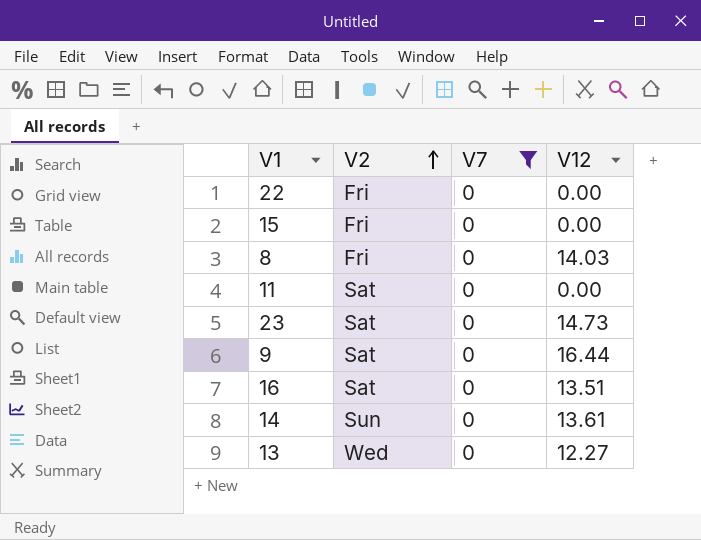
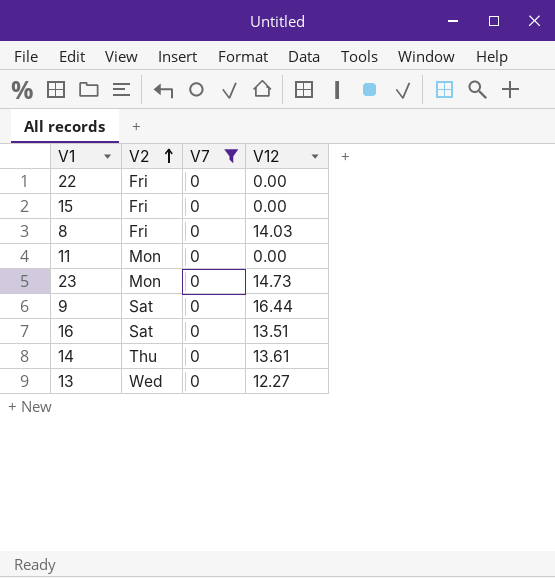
11 | V2: Sat -> Mon
23 | V2: Sat -> Mon
14 | V2: Sun -> Thu

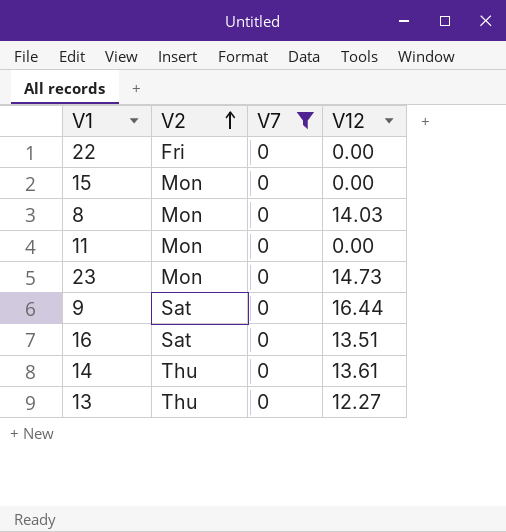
15 | V2: Fri -> Mon
8 | V2: Fri -> Mon
13 | V2: Wed -> Thu

